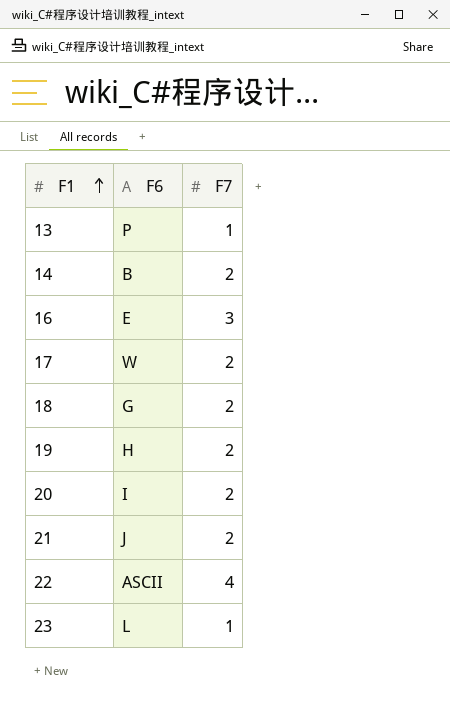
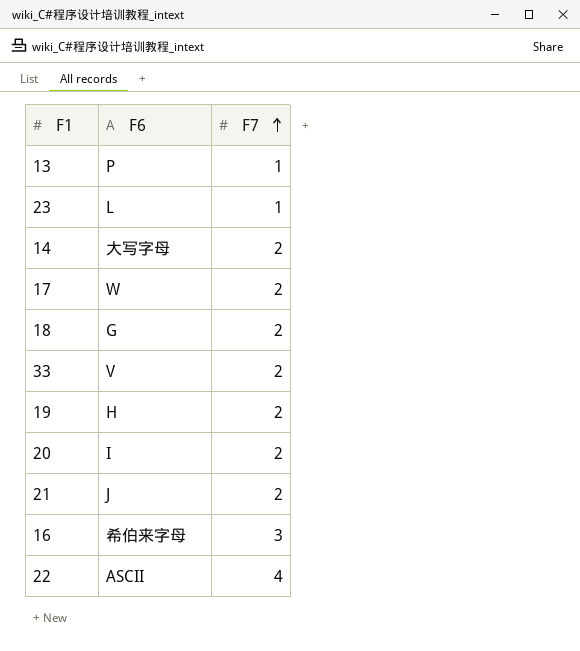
row order: F1 ascending -> F7 ascending
14 | F6: B -> 大写字母
row 33: none -> V | 2
16 | F6: E -> 希伯来字母

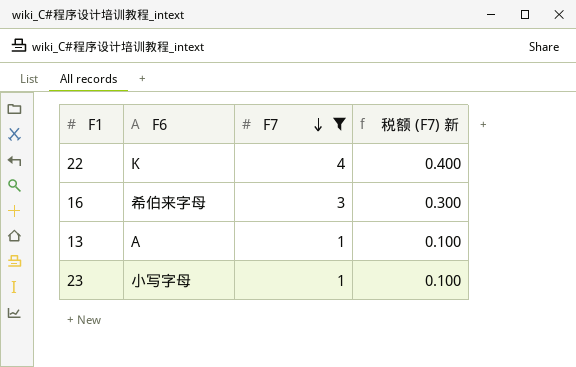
filter: none -> F7 != 2
row order: F7 ascending -> F7 descending
column 税额 (F7) 新 | formula: none -> [F7] * 0.1
22 | F6: ASCII -> K
13 | F6: P -> A
23 | F6: L -> 小写字母

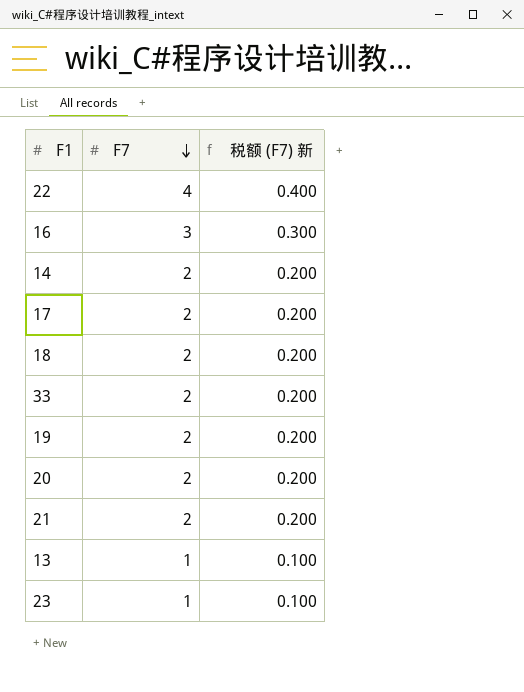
filter: F7 != 2 -> none
column F6 | position: 2 -> none

